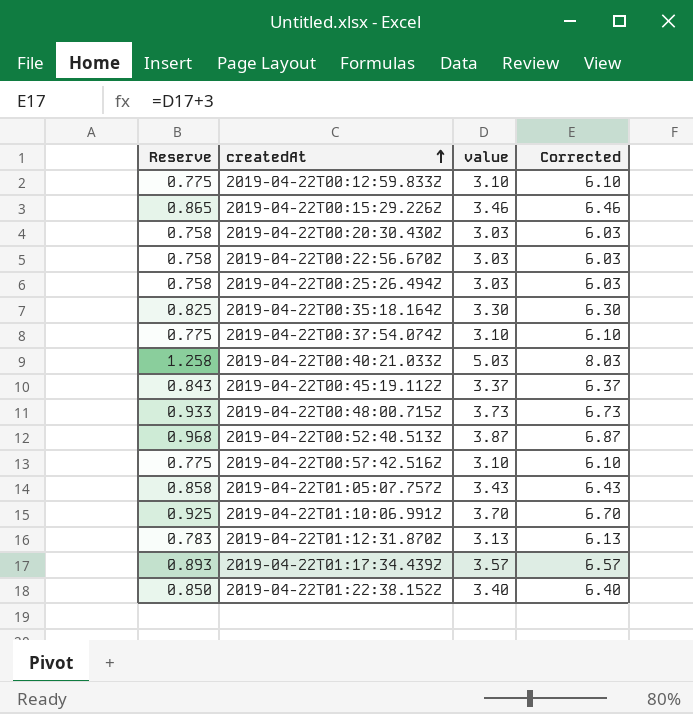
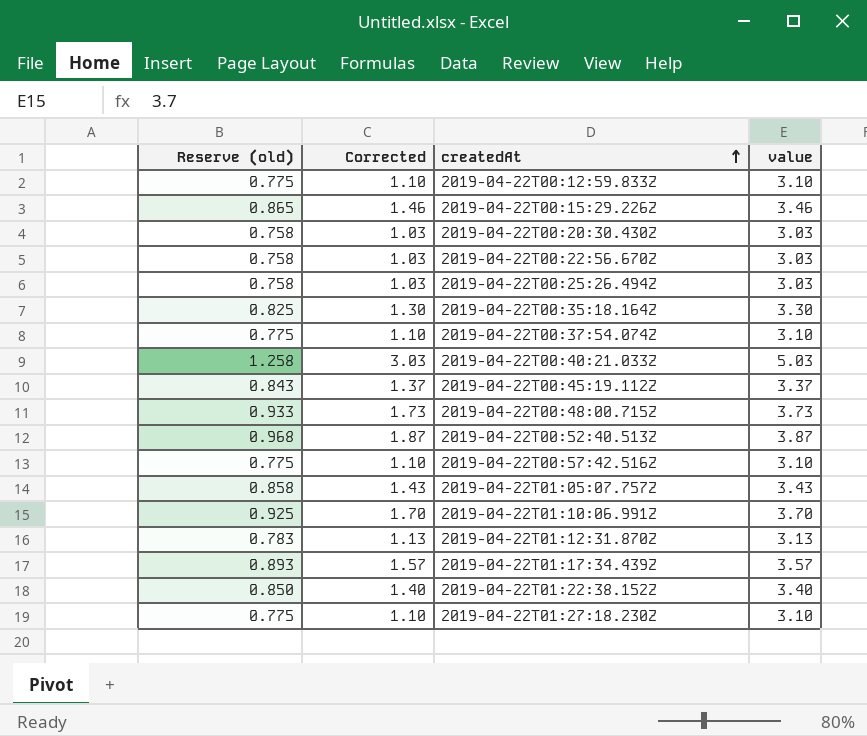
column name: Reserve -> Reserve (old)
column Corrected | formula: [value] + 3 -> [value] - 2
column Corrected | position: 4 -> 2
row 2019-04-22T01:27:18.230Z: none -> 0.775 | 1.10 | 3.10

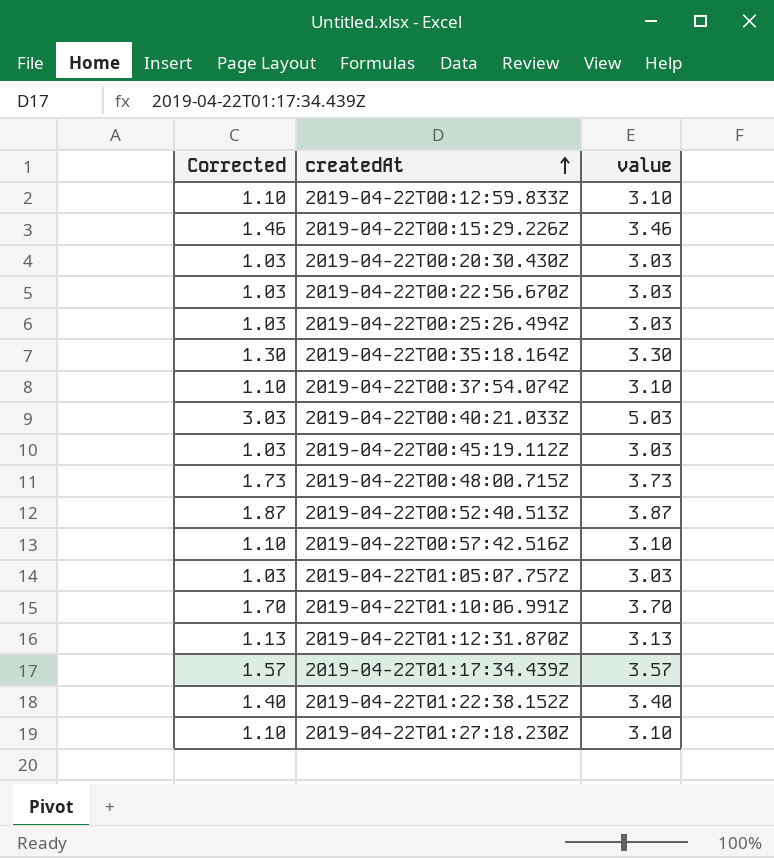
column Reserve (old) | formula: [value] * 0.25 -> none
2019-04-22T00:45:19.112Z | Corrected: 1.37 -> 1.03
2019-04-22T00:45:19.112Z | value: 3.37 -> 3.03
2019-04-22T01:05:07.757Z | Corrected: 1.43 -> 1.03
2019-04-22T01:05:07.757Z | value: 3.43 -> 3.03

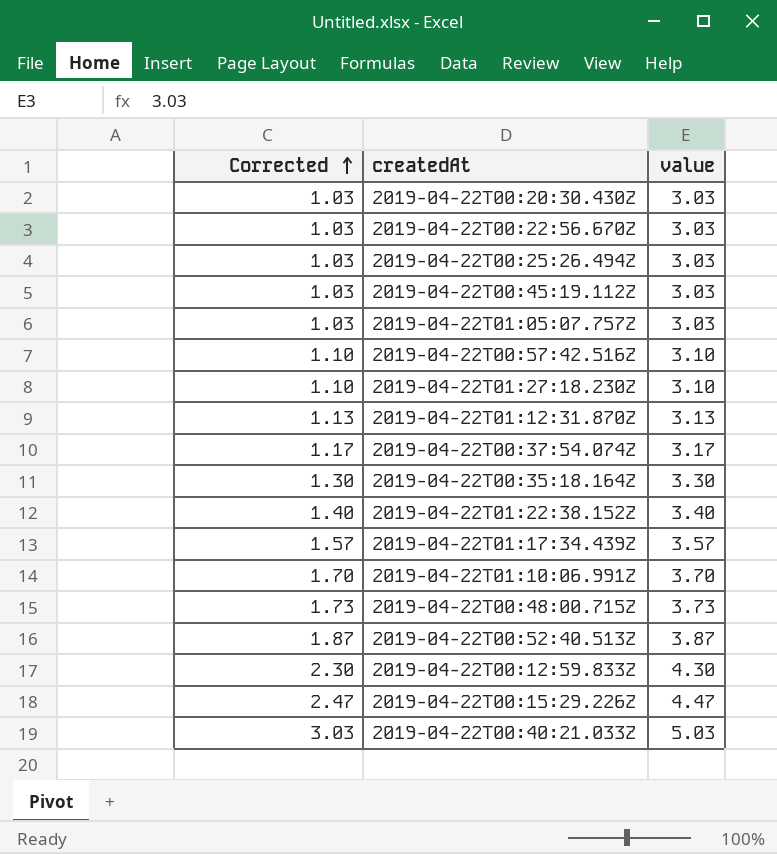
row order: createdAt ascending -> Corrected ascending
2019-04-22T00:37:54.074Z | Corrected: 1.10 -> 1.17
2019-04-22T00:37:54.074Z | value: 3.10 -> 3.17
2019-04-22T00:12:59.833Z | Corrected: 1.10 -> 2.30
2019-04-22T00:12:59.833Z | value: 3.10 -> 4.30
2019-04-22T00:15:29.226Z | Corrected: 1.46 -> 2.47
2019-04-22T00:15:29.226Z | value: 3.46 -> 4.47

